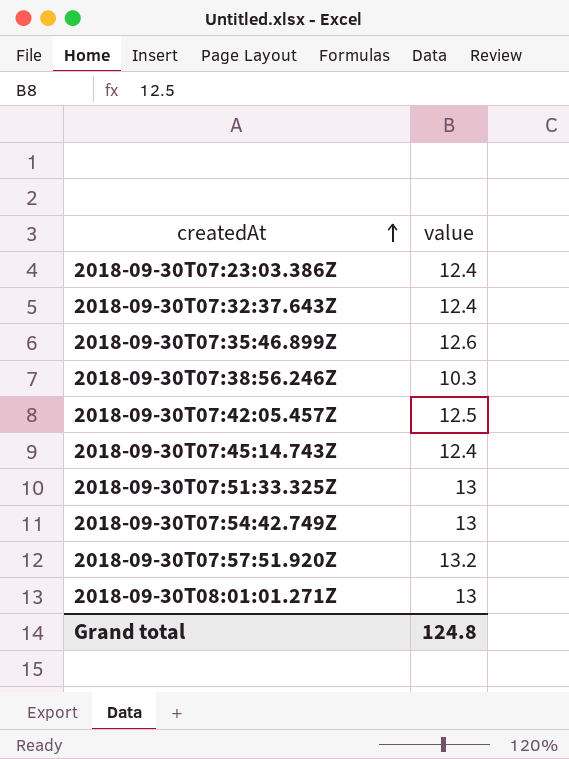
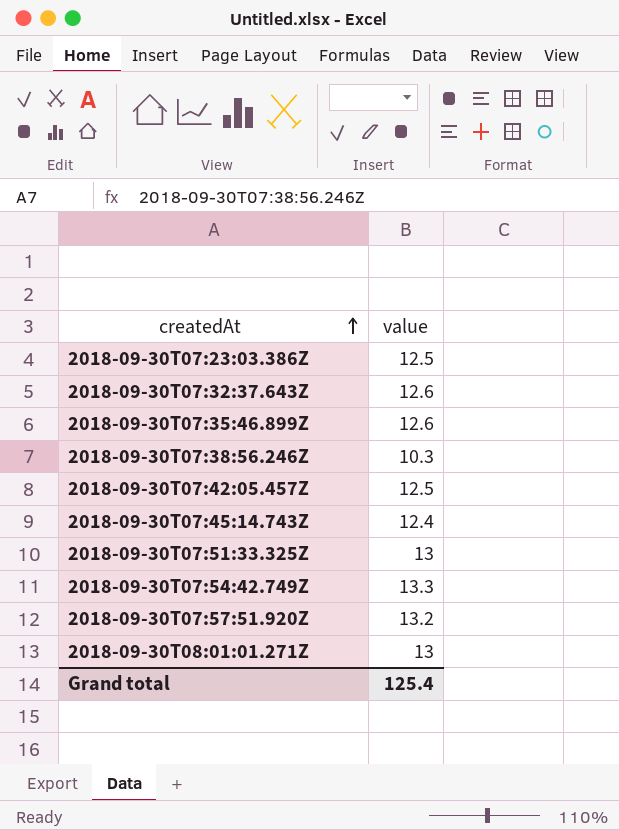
2018-09-30T07:23:03.386Z | value: 12.4 -> 12.5
2018-09-30T07:32:37.643Z | value: 12.4 -> 12.6
2018-09-30T07:54:42.749Z | value: 13 -> 13.3
Grand total | value: 124.8 -> 125.4

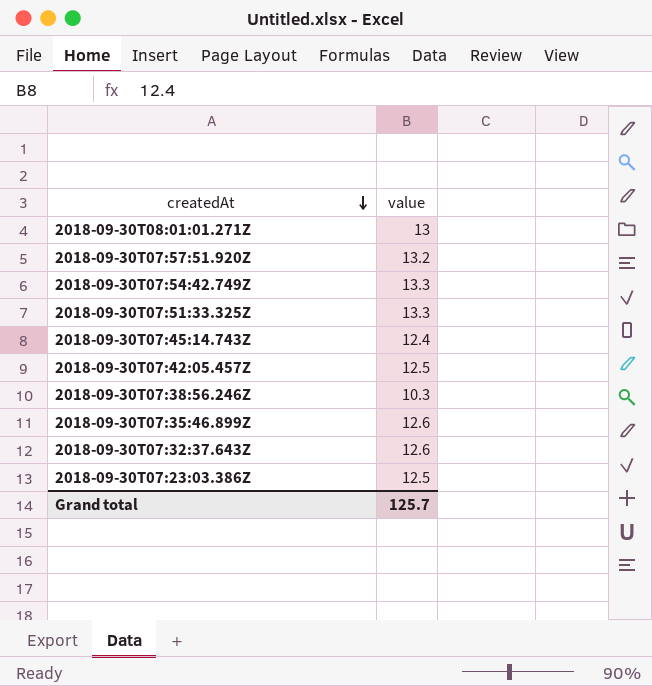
row order: createdAt ascending -> createdAt descending
2018-09-30T07:51:33.325Z | value: 13 -> 13.3
Grand total | value: 125.4 -> 125.7

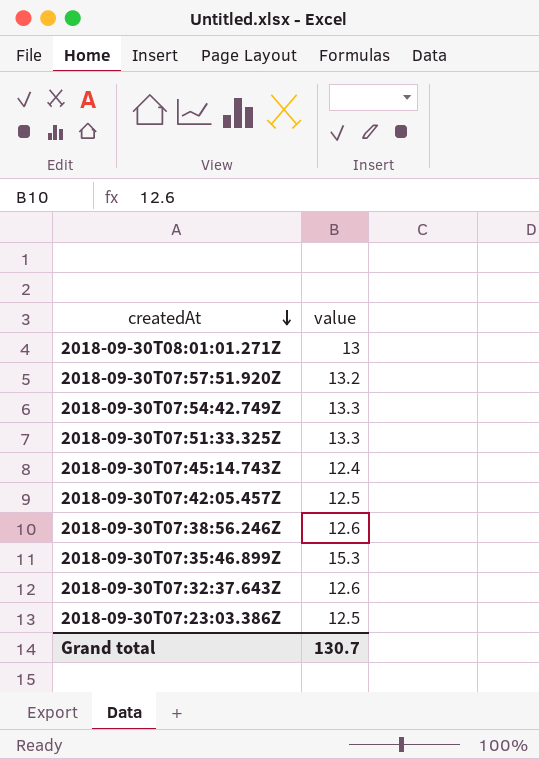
2018-09-30T07:38:56.246Z | value: 10.3 -> 12.6
2018-09-30T07:35:46.899Z | value: 12.6 -> 15.3
Grand total | value: 125.7 -> 130.7

